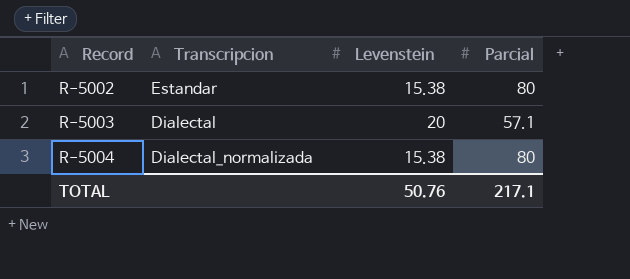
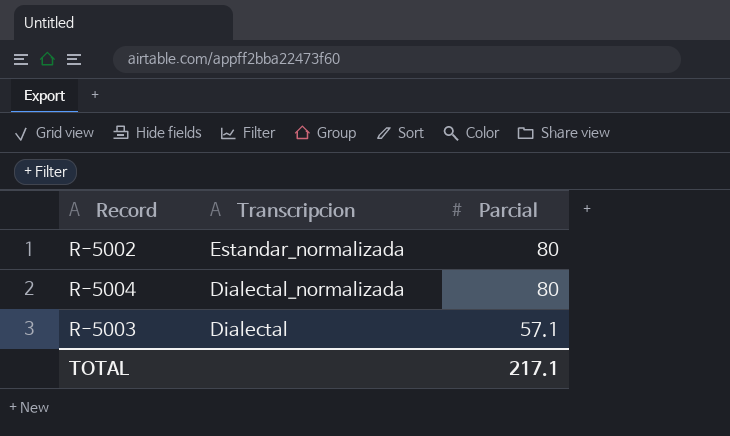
row order: Record ascending -> Transcripcion descending
column Levenstein | position: 3 -> none
R-5002 | Transcripcion: Estandar -> Estandar_normalizada

